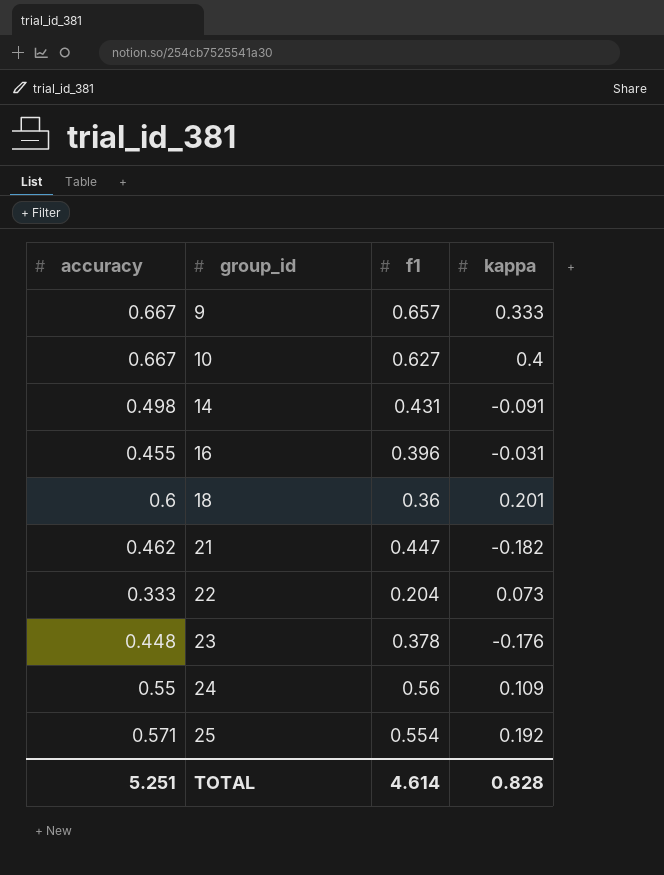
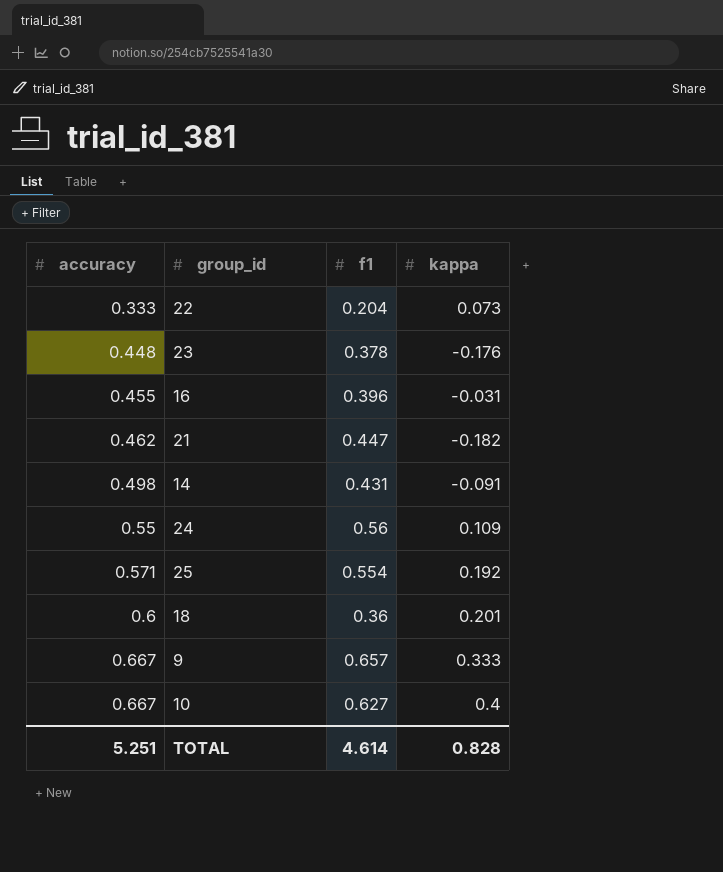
row order: group_id ascending -> accuracy ascending

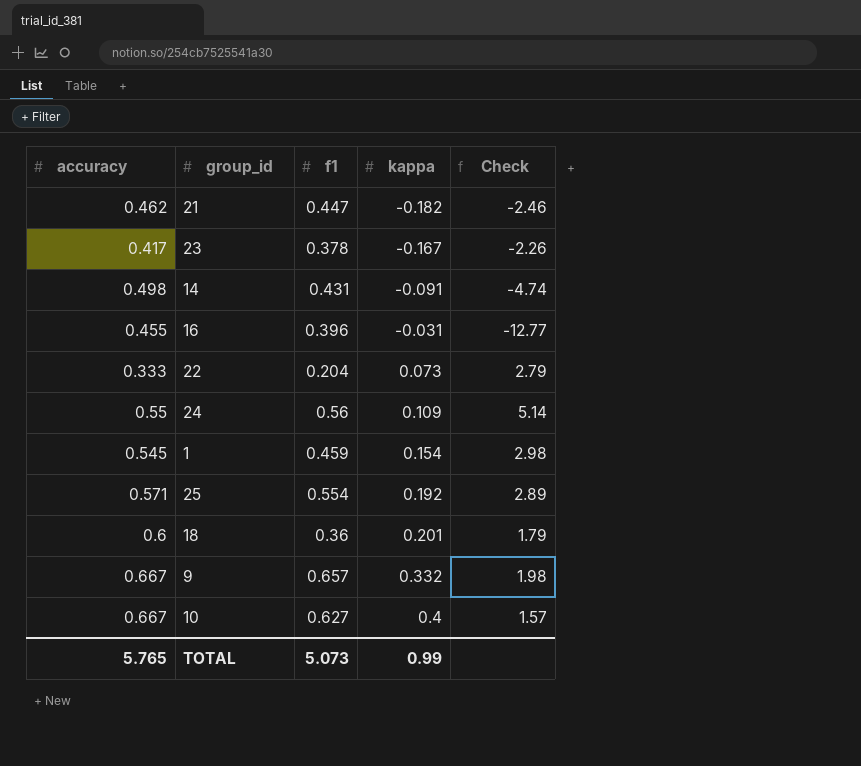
row order: accuracy ascending -> kappa ascending
column Check | formula: none -> [f1] / [kappa]
23 | accuracy: 0.448 -> 0.417
23 | kappa: -0.176 -> -0.167
row 1: none -> 0.545 | 0.459 | 0.154 | 2.98
9 | kappa: 0.333 -> 0.332
TOTAL | accuracy: 5.251 -> 5.765
TOTAL | f1: 4.614 -> 5.073
TOTAL | kappa: 0.828 -> 0.99

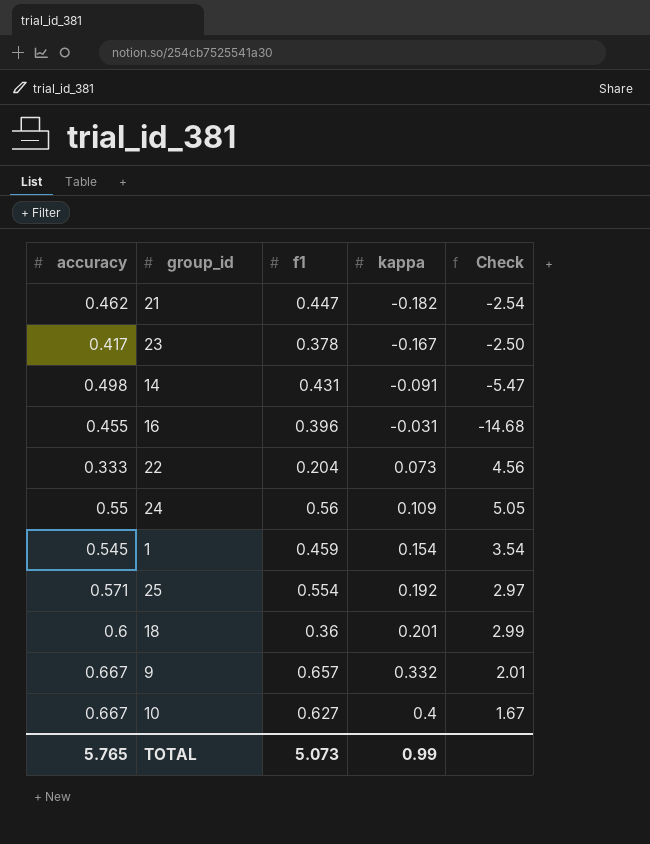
column Check | formula: [f1] / [kappa] -> [accuracy] / [kappa]

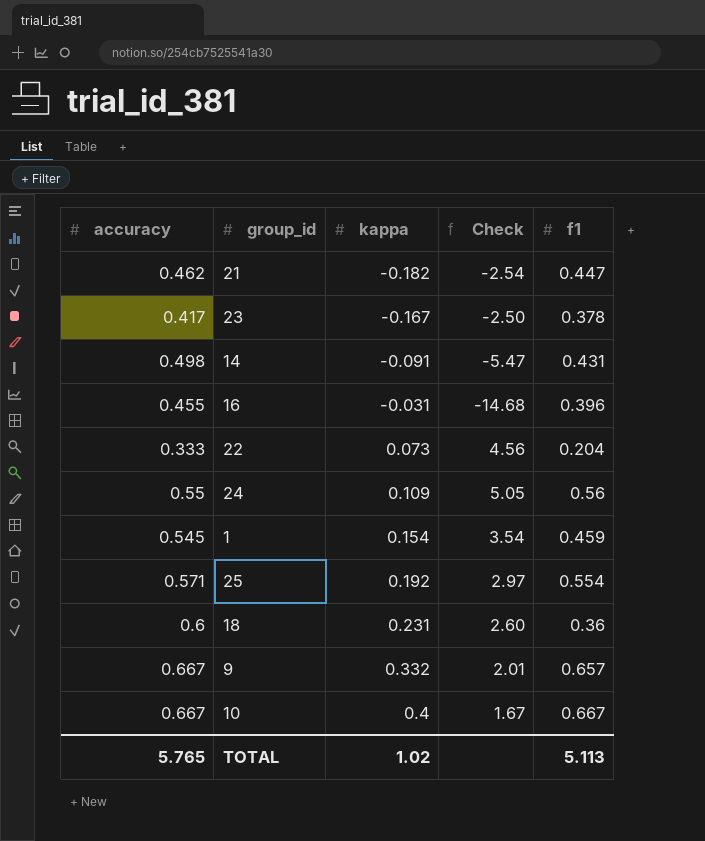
column f1 | position: 3 -> 5
18 | kappa: 0.201 -> 0.231
18 | Check: 2.99 -> 2.60
10 | f1: 0.627 -> 0.667
TOTAL | kappa: 0.99 -> 1.02
TOTAL | f1: 5.073 -> 5.113

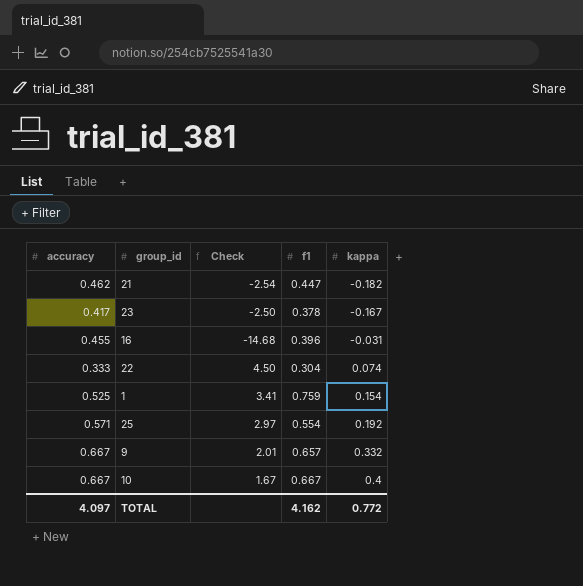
column kappa | position: 3 -> 5
row 14: 0.498 | -0.091 | -5.47 | 0.431 -> none
row 24: 0.55 | 0.109 | 5.05 | 0.56 -> none
row 18: 0.6 | 0.231 | 2.60 | 0.36 -> none
22 | Check: 4.56 -> 4.50
22 | f1: 0.204 -> 0.304
22 | kappa: 0.073 -> 0.074
1 | accuracy: 0.545 -> 0.525
1 | Check: 3.54 -> 3.41
1 | f1: 0.459 -> 0.759
TOTAL | accuracy: 5.765 -> 4.097
TOTAL | f1: 5.113 -> 4.162
TOTAL | kappa: 1.02 -> 0.772

